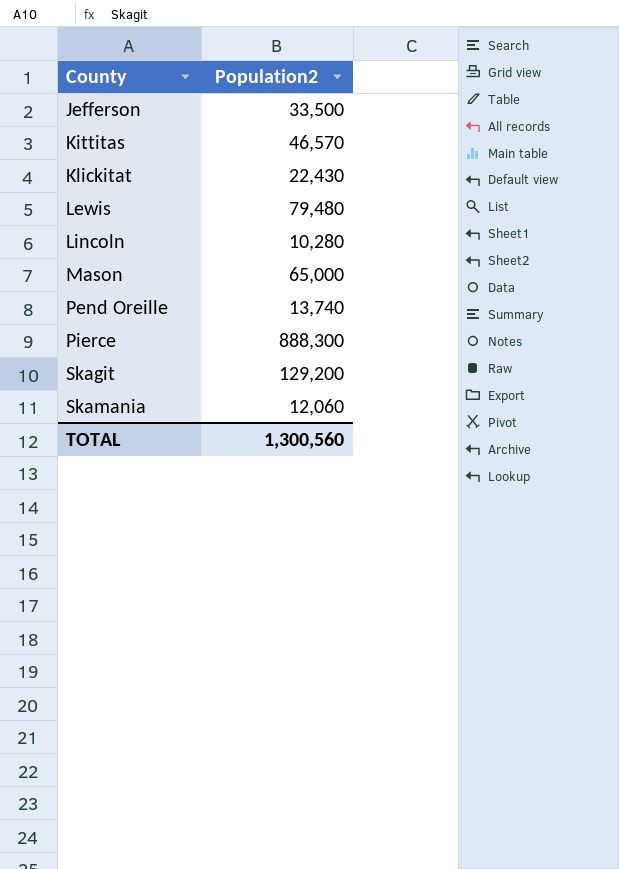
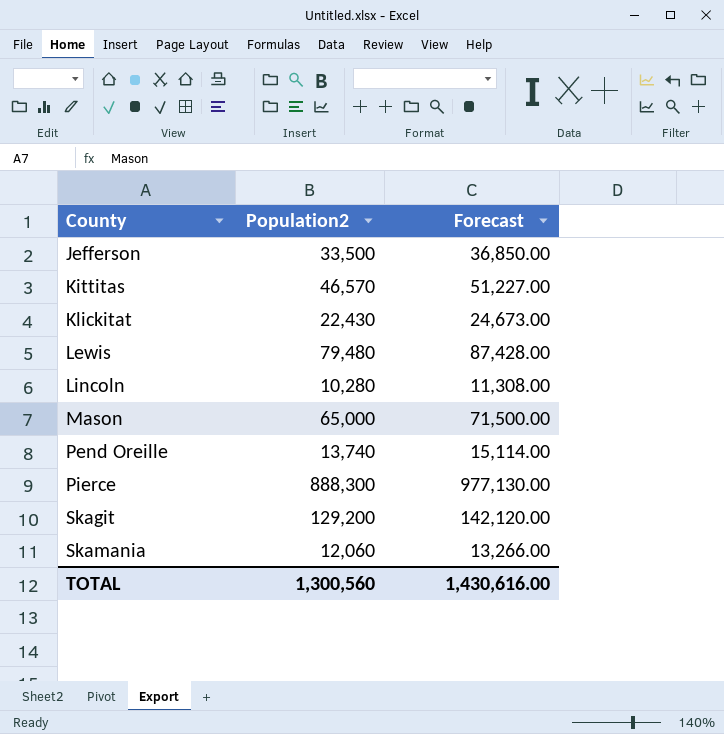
column Forecast | formula: none -> [Population2] * 1.1

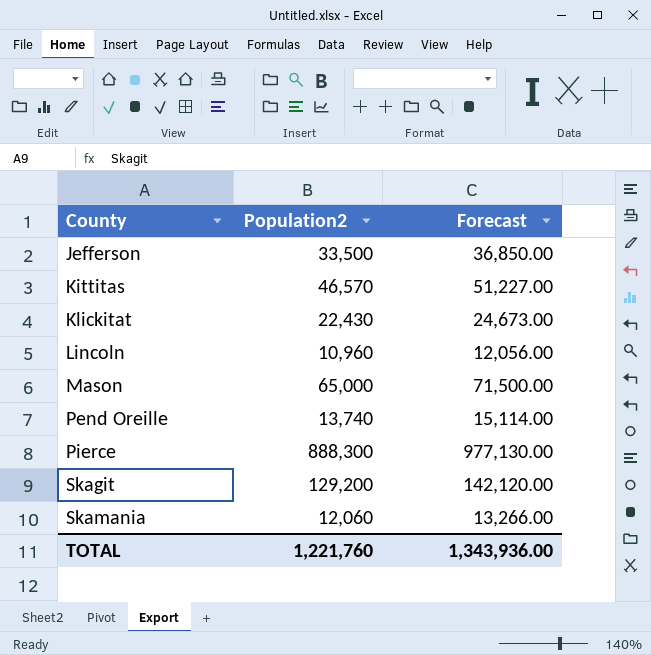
row Lewis: 79,480 | 87,428.00 -> none
Lincoln | Population2: 10,280 -> 10,960
Lincoln | Forecast: 11,308.00 -> 12,056.00
TOTAL | Population2: 1,300,560 -> 1,221,760
TOTAL | Forecast: 1,430,616.00 -> 1,343,936.00

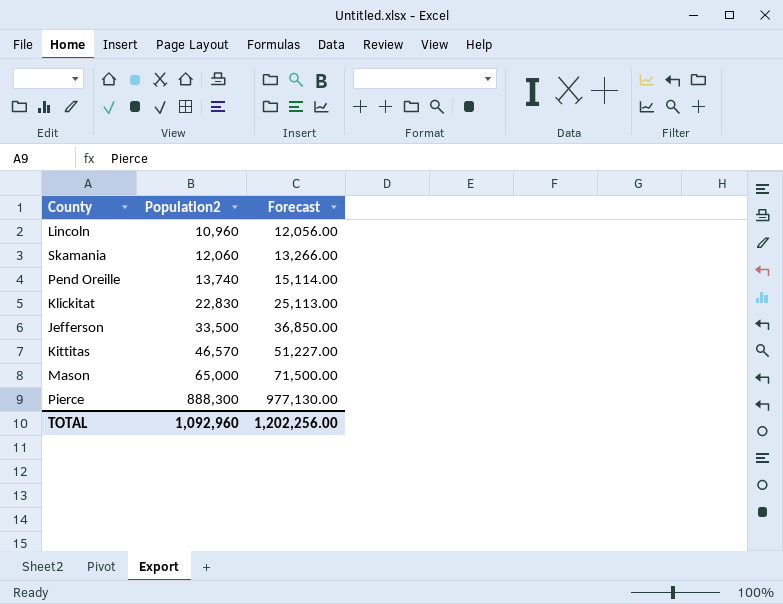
row order: County ascending -> Population2 ascending
row Skagit: 129,200 | 142,120.00 -> none
Klickitat | Population2: 22,430 -> 22,830
Klickitat | Forecast: 24,673.00 -> 25,113.00
TOTAL | Population2: 1,221,760 -> 1,092,960
TOTAL | Forecast: 1,343,936.00 -> 1,202,256.00

